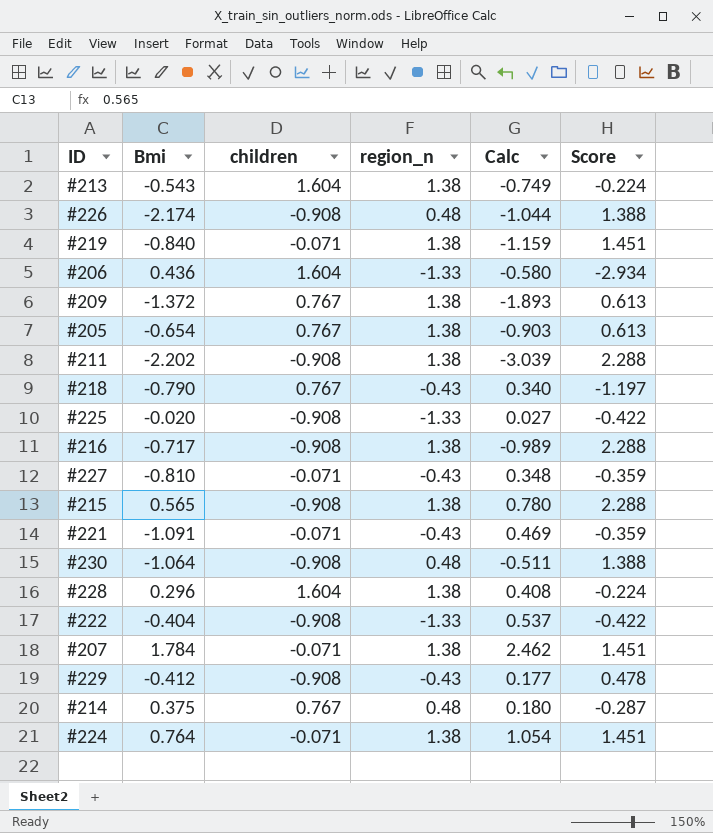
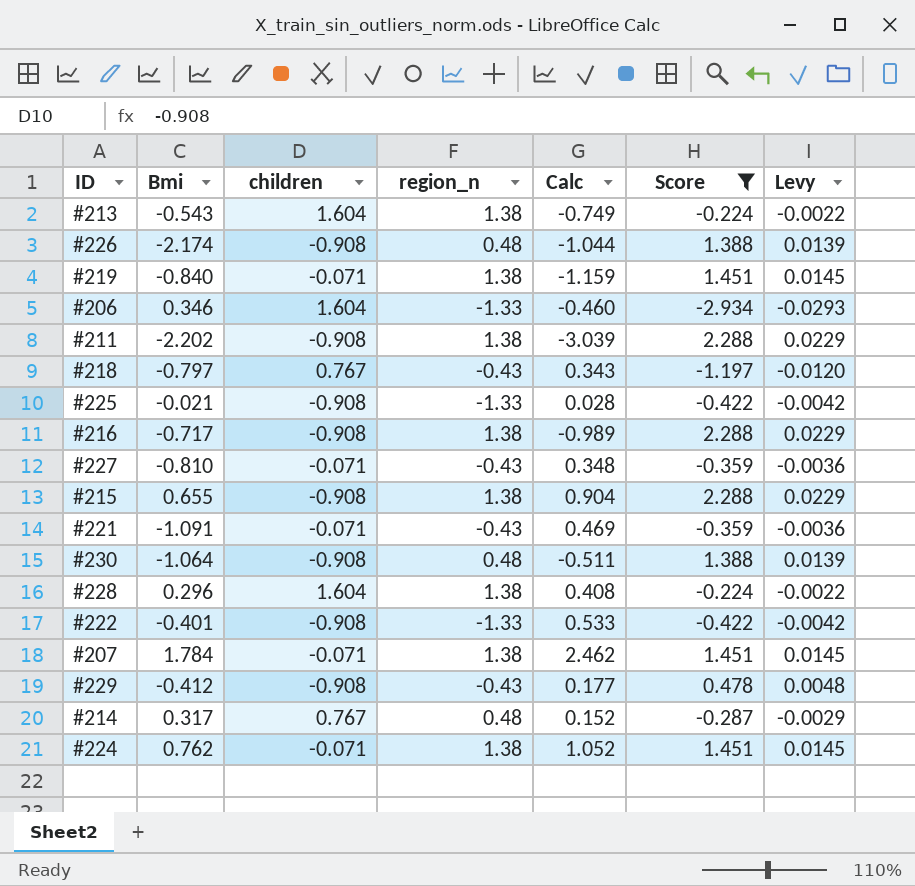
filter: none -> Score != 0.613
column Levy | formula: none -> [Score] * 0.01
#206 | Bmi: 0.436 -> 0.346
#206 | Calc: -0.580 -> -0.460
#218 | Bmi: -0.790 -> -0.797
#218 | Calc: 0.340 -> 0.343
#225 | Bmi: -0.020 -> -0.021
#225 | Calc: 0.027 -> 0.028
#215 | Bmi: 0.565 -> 0.655
#215 | Calc: 0.780 -> 0.904
#222 | Bmi: -0.404 -> -0.401
#222 | Calc: 0.537 -> 0.533
#214 | Bmi: 0.375 -> 0.317
#214 | Calc: 0.180 -> 0.152
#224 | Bmi: 0.764 -> 0.762
#224 | Calc: 1.054 -> 1.052

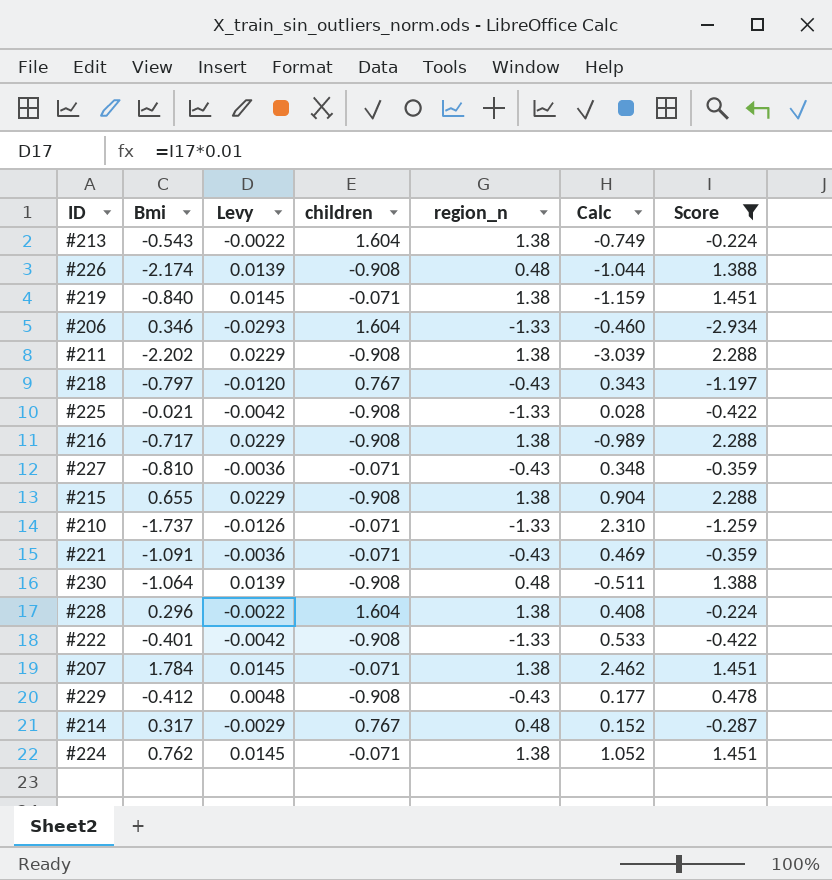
column Levy | position: 7 -> 3
row #210: none -> -1.737 | -0.0126 | -0.071 | -1.33 | 2.310 | -1.259

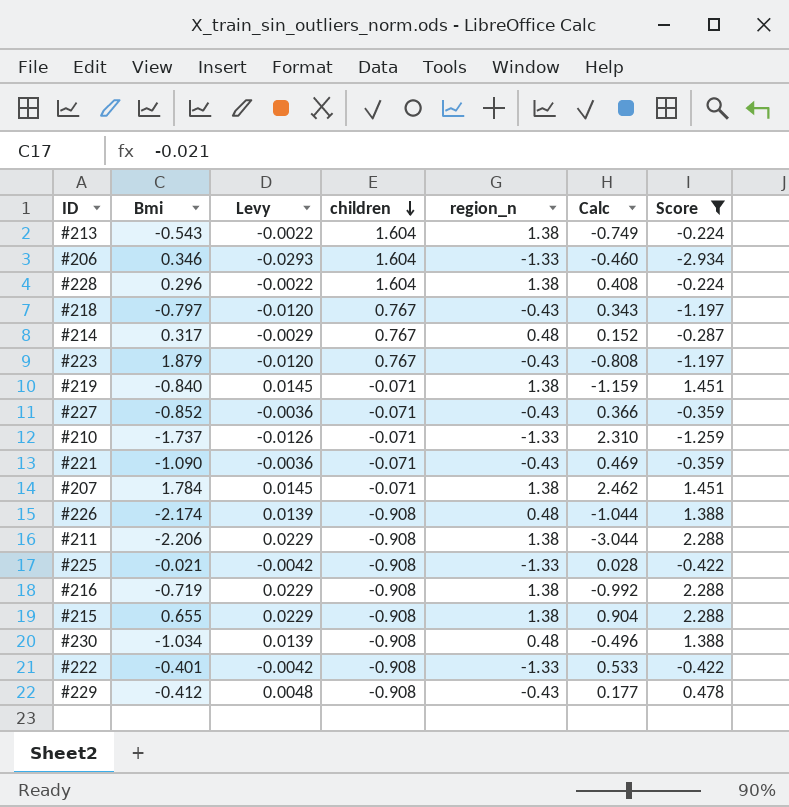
row order: none -> children descending
row #224: 0.762 | 0.0145 | -0.071 | 1.38 | 1.052 | 1.451 -> none
row #223: none -> 1.879 | -0.0120 | 0.767 | -0.43 | -0.808 | -1.197
#227 | Bmi: -0.810 -> -0.852
#227 | Calc: 0.348 -> 0.366
#221 | Bmi: -1.091 -> -1.090
#211 | Bmi: -2.202 -> -2.206
#211 | Calc: -3.039 -> -3.044
#216 | Bmi: -0.717 -> -0.719
#216 | Calc: -0.989 -> -0.992
#230 | Bmi: -1.064 -> -1.034
#230 | Calc: -0.511 -> -0.496

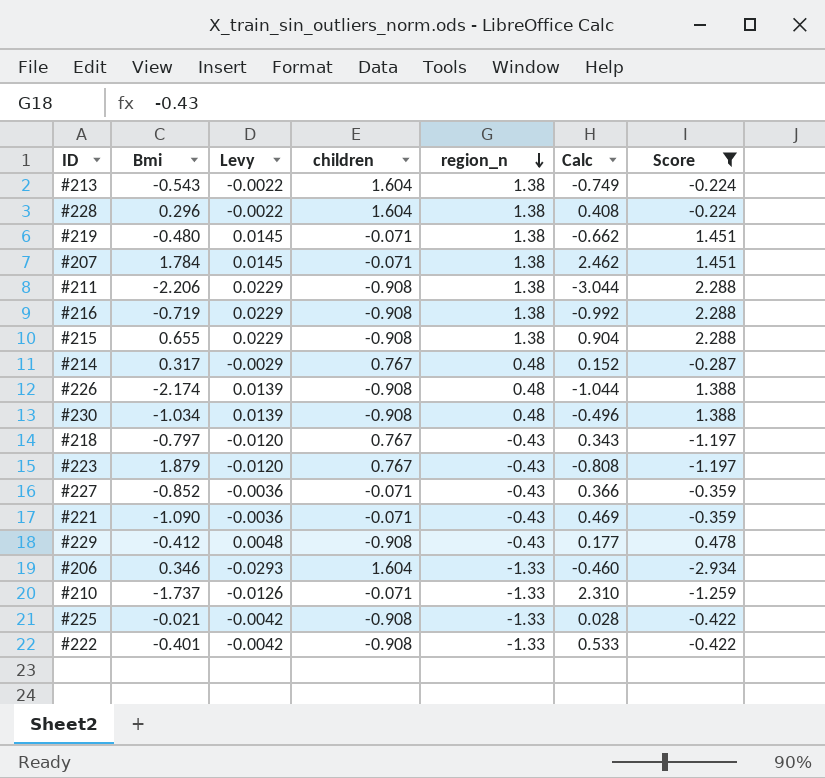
row order: children descending -> region_n descending
#219 | Bmi: -0.840 -> -0.480
#219 | Calc: -1.159 -> -0.662

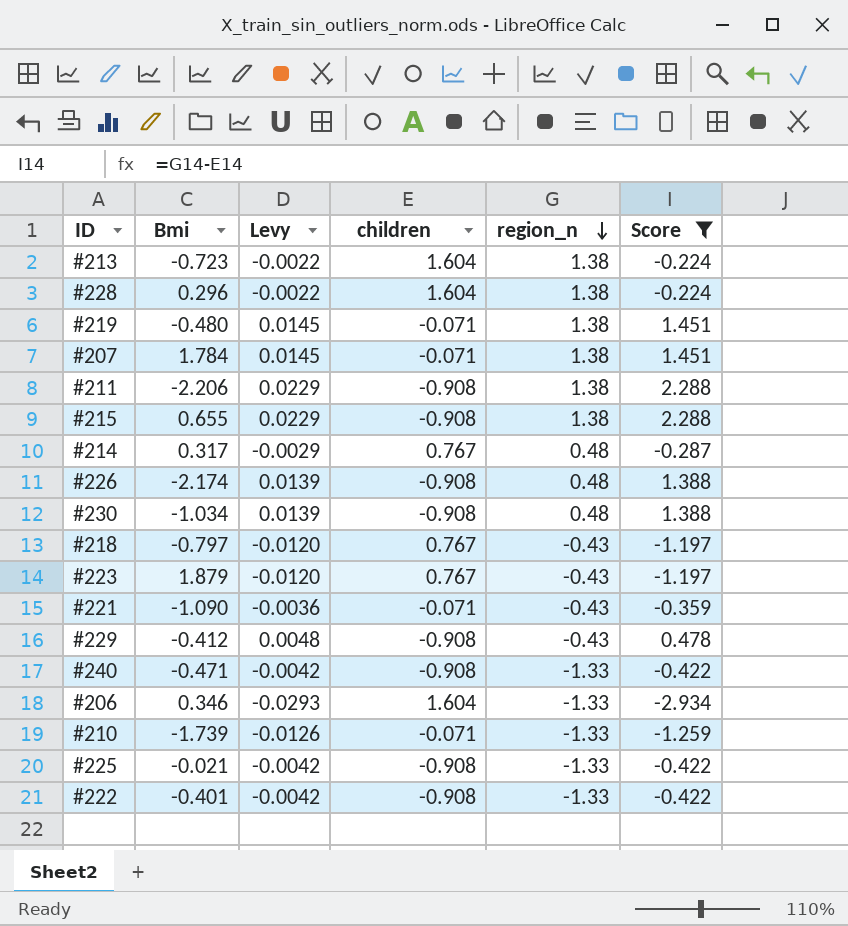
column Calc | formula: [Bmi] * [region_n] -> none
row #216: -0.719 | 0.0229 | -0.908 | 1.38 | -0.992 | 2.288 -> none
row #227: -0.852 | -0.0036 | -0.071 | -0.43 | 0.366 | -0.359 -> none
#213 | Bmi: -0.543 -> -0.723
row #240: none -> -0.471 | -0.0042 | -0.908 | -1.33 | -0.422
#210 | Bmi: -1.737 -> -1.739

